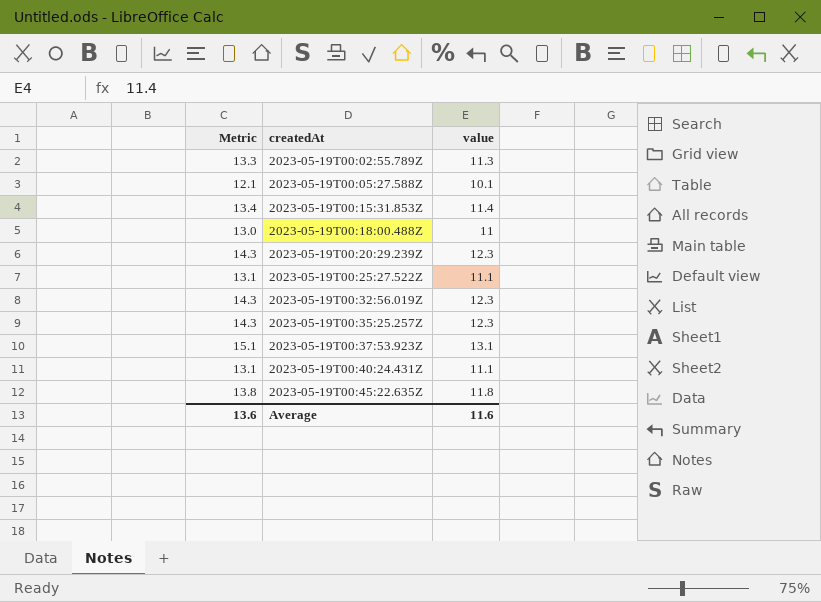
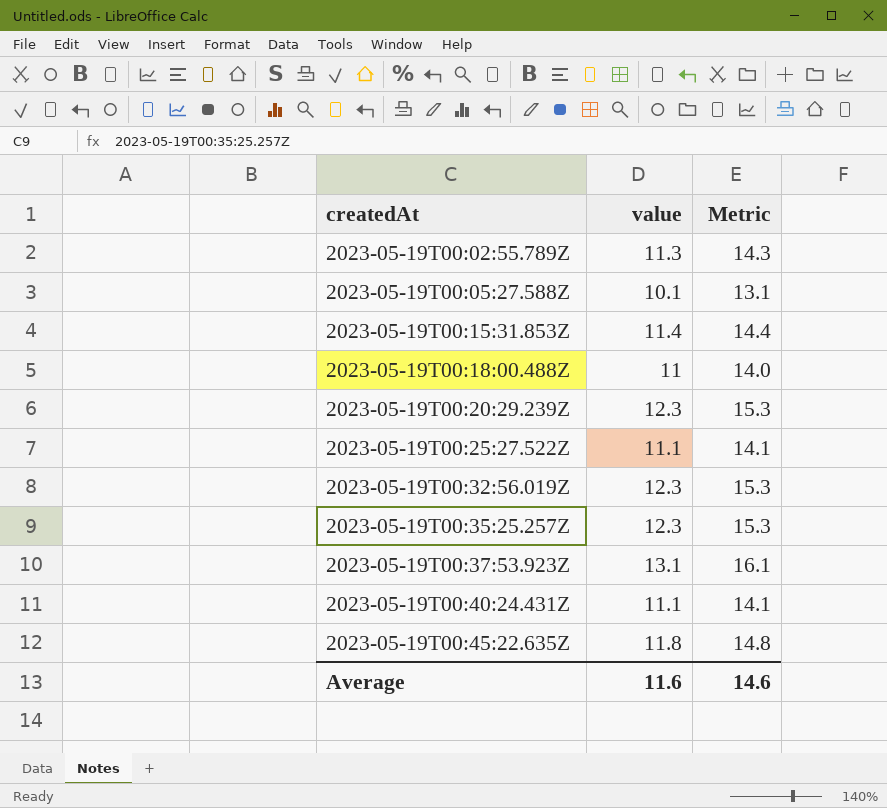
column Metric | formula: [value] + 2 -> [value] + 3
column Metric | position: 1 -> 3
Average | Metric: 13.6 -> 14.6

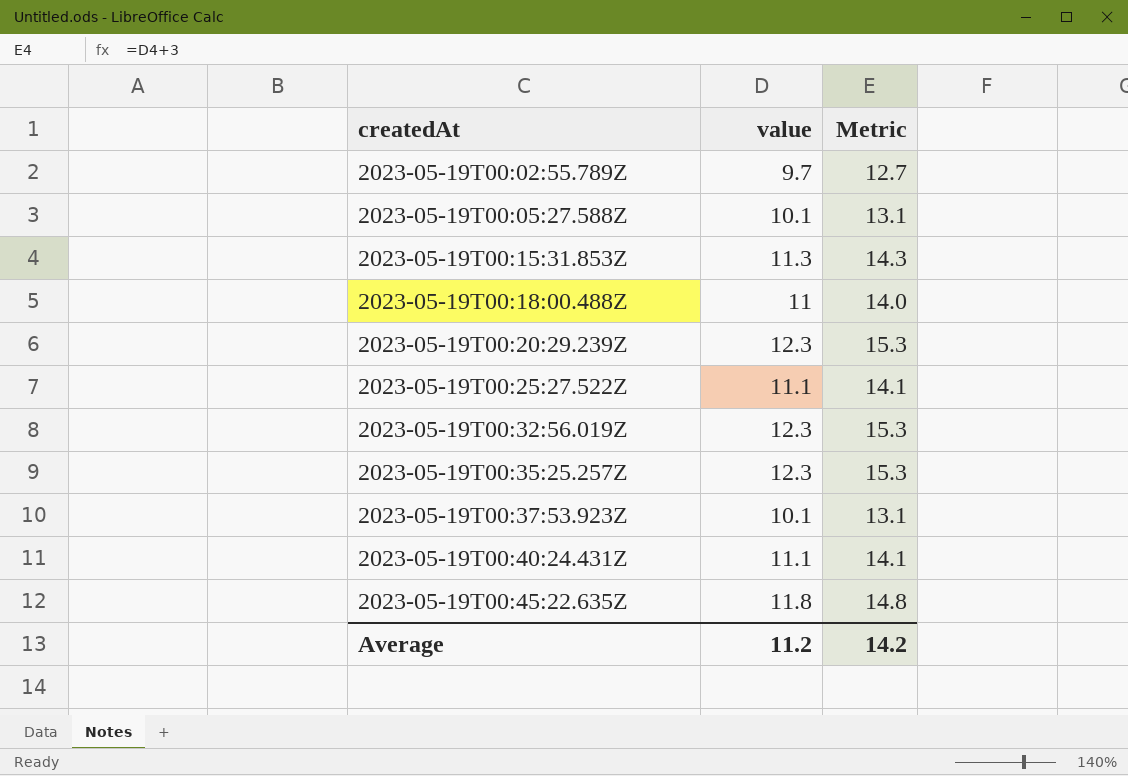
2023-05-19T00:02:55.789Z | value: 11.3 -> 9.7
2023-05-19T00:02:55.789Z | Metric: 14.3 -> 12.7
2023-05-19T00:15:31.853Z | value: 11.4 -> 11.3
2023-05-19T00:15:31.853Z | Metric: 14.4 -> 14.3
2023-05-19T00:37:53.923Z | value: 13.1 -> 10.1
2023-05-19T00:37:53.923Z | Metric: 16.1 -> 13.1
Average | value: 11.6 -> 11.2
Average | Metric: 14.6 -> 14.2

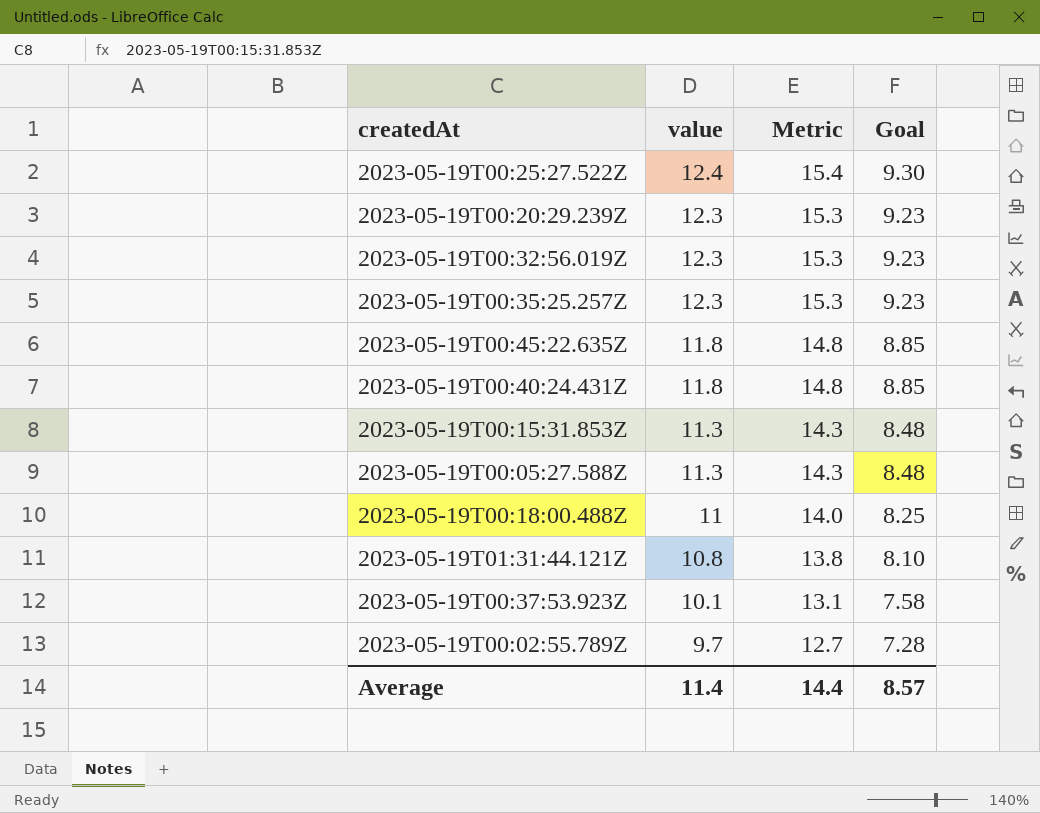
row order: createdAt ascending -> value descending
column Goal | formula: none -> [value] * 0.75
2023-05-19T00:25:27.522Z | value: 11.1 -> 12.4
2023-05-19T00:25:27.522Z | Metric: 14.1 -> 15.4
2023-05-19T00:40:24.431Z | value: 11.1 -> 11.8
2023-05-19T00:40:24.431Z | Metric: 14.1 -> 14.8
2023-05-19T00:05:27.588Z | value: 10.1 -> 11.3
2023-05-19T00:05:27.588Z | Metric: 13.1 -> 14.3
row 2023-05-19T01:31:44.121Z: none -> 10.8 | 13.8 | 8.10
Average | value: 11.2 -> 11.4
Average | Metric: 14.2 -> 14.4

